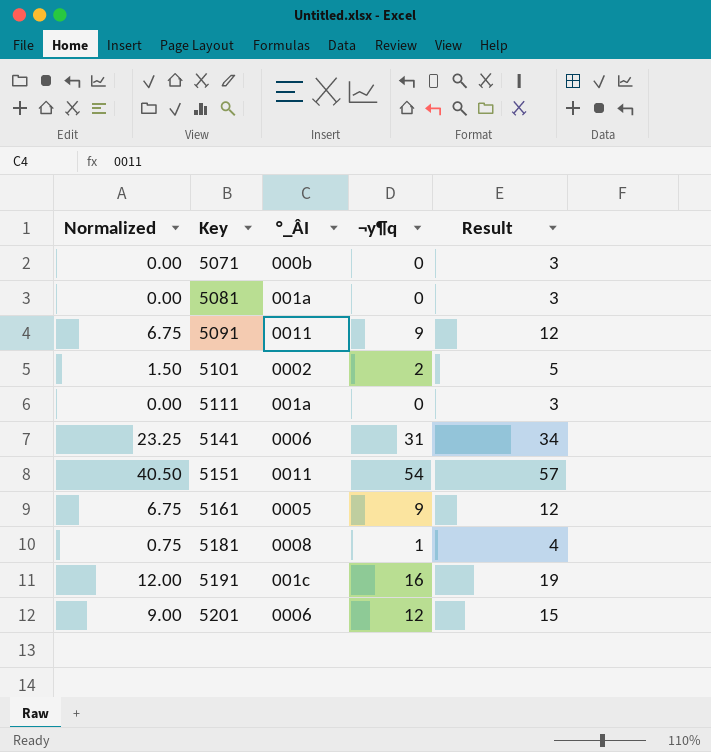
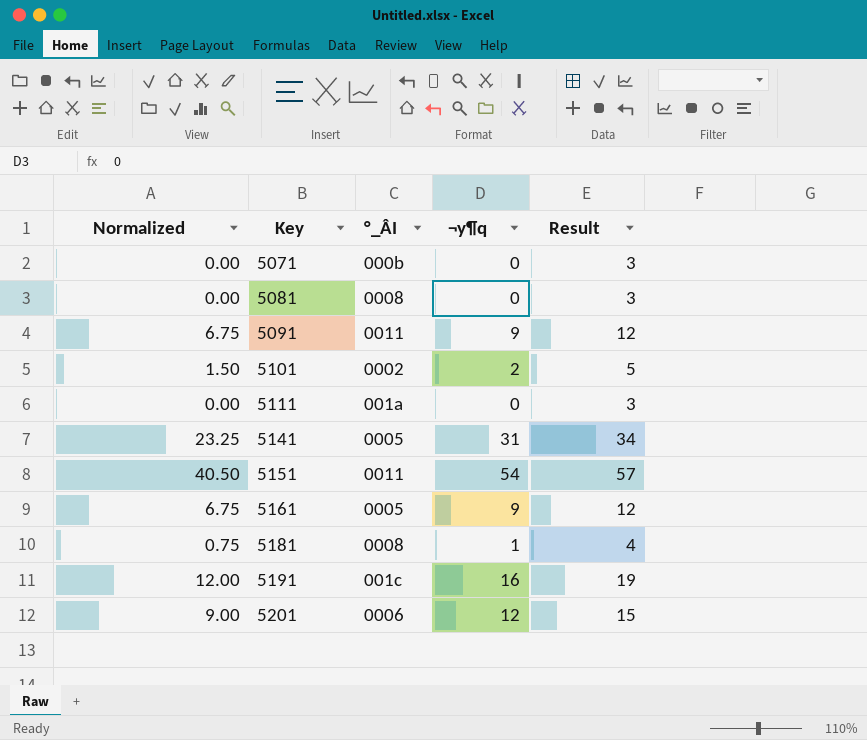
5081 | °_ÂI: 001a -> 0008
5141 | °_ÂI: 0006 -> 0005

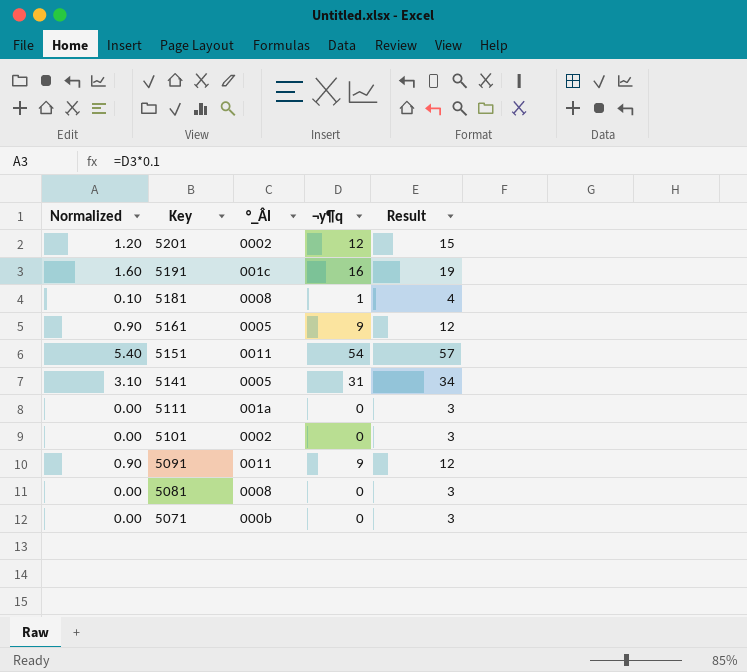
row order: Key ascending -> Key descending
column Normalized | formula: [¬y¶q] * 0.75 -> [¬y¶q] * 0.1
5201 | °_ÂI: 0006 -> 0002
5101 | ¬y¶q: 2 -> 0
5101 | Result: 5 -> 3

